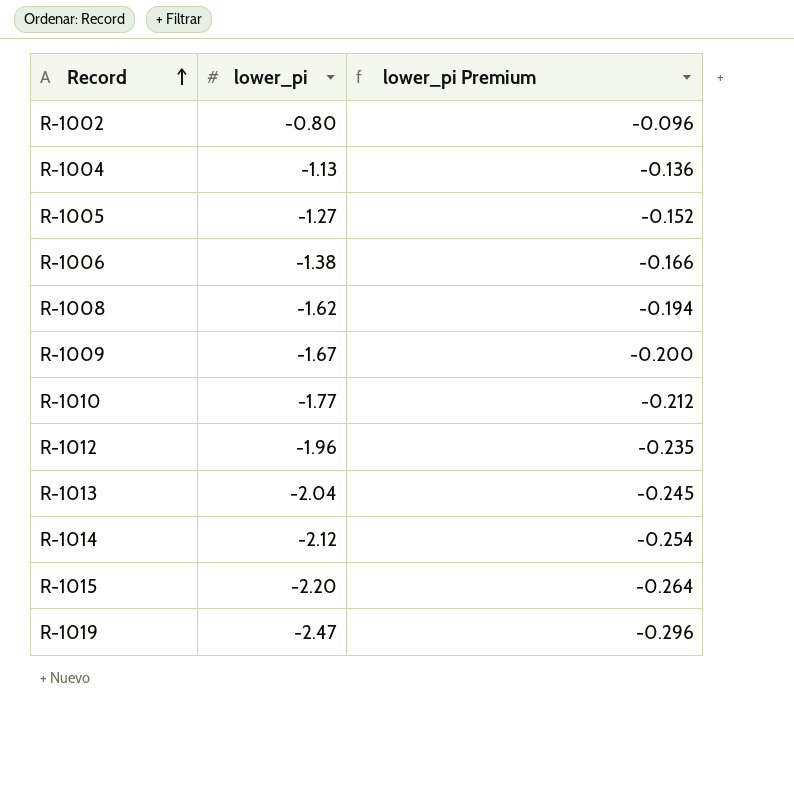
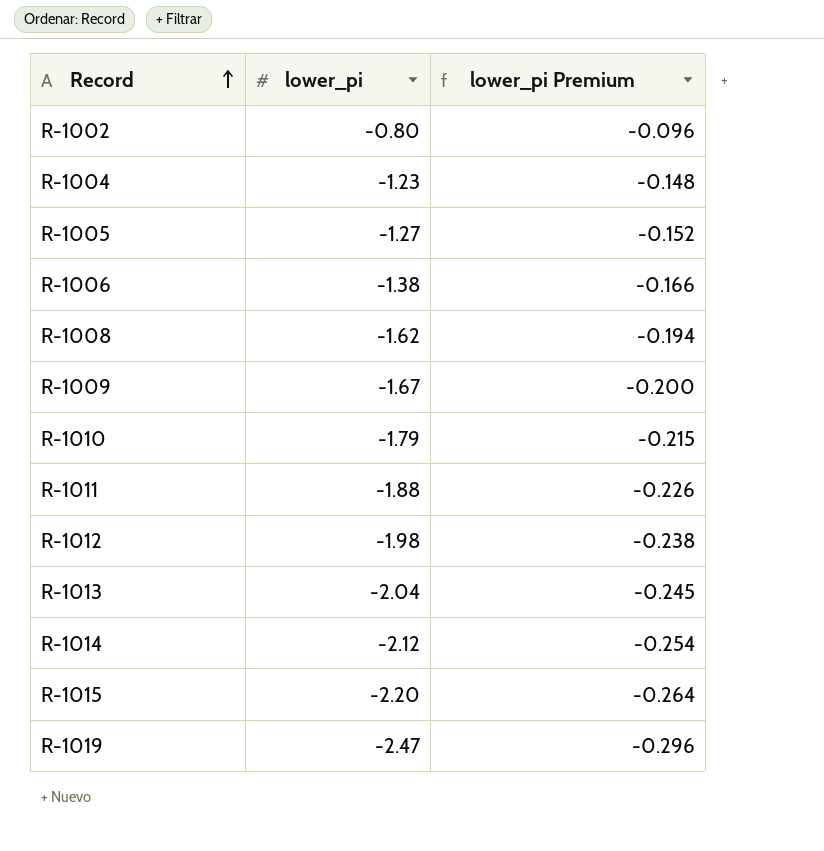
R-1004 | lower_pi: -1.13 -> -1.23
R-1004 | lower_pi Premium: -0.136 -> -0.148
R-1010 | lower_pi: -1.77 -> -1.79
R-1010 | lower_pi Premium: -0.212 -> -0.215
row R-1011: none -> -1.88 | -0.226
R-1012 | lower_pi: -1.96 -> -1.98
R-1012 | lower_pi Premium: -0.235 -> -0.238

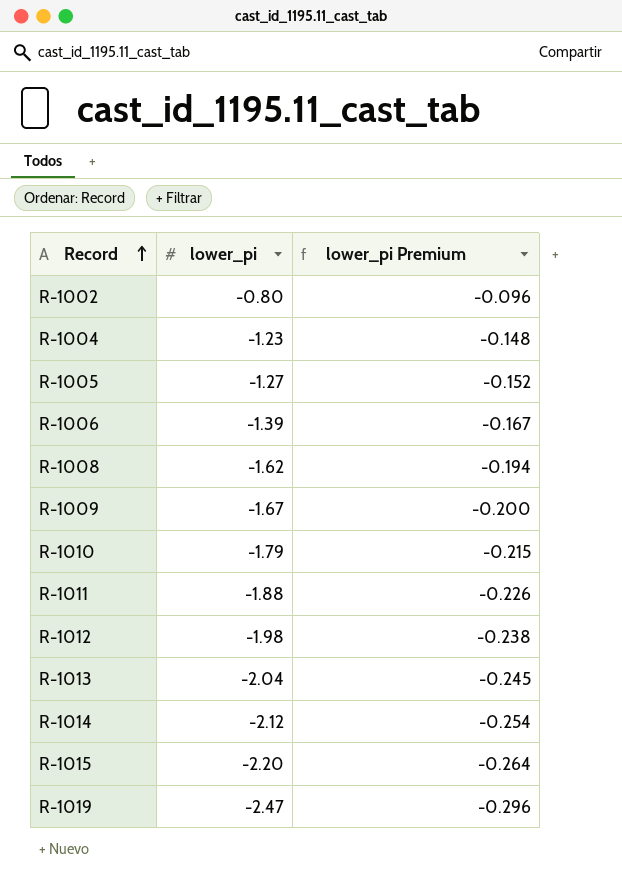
R-1006 | lower_pi: -1.38 -> -1.39
R-1006 | lower_pi Premium: -0.166 -> -0.167

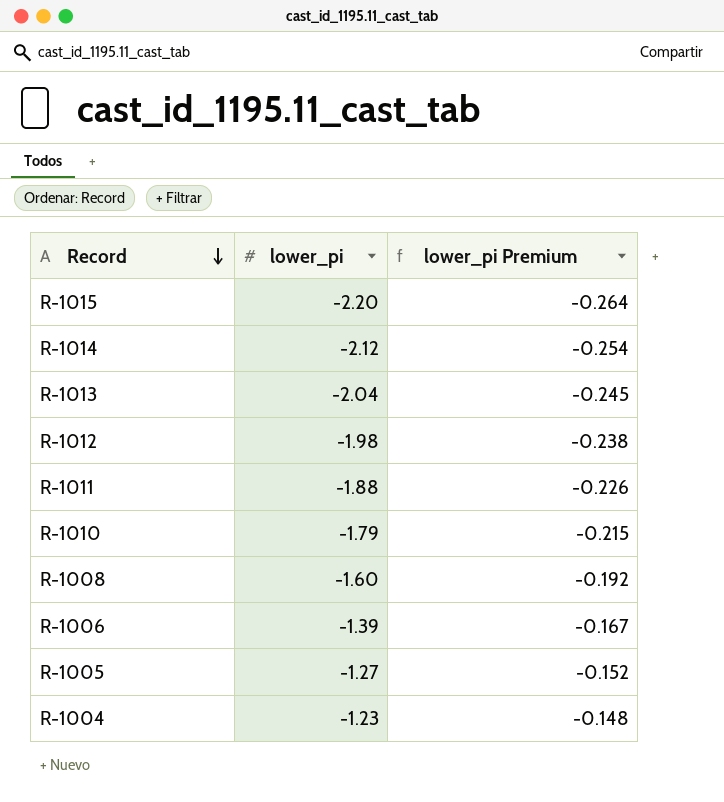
row order: Record ascending -> Record descending
row R-1002: -0.80 | -0.096 -> none
row R-1009: -1.67 | -0.200 -> none
row R-1019: -2.47 | -0.296 -> none
R-1008 | lower_pi: -1.62 -> -1.60
R-1008 | lower_pi Premium: -0.194 -> -0.192

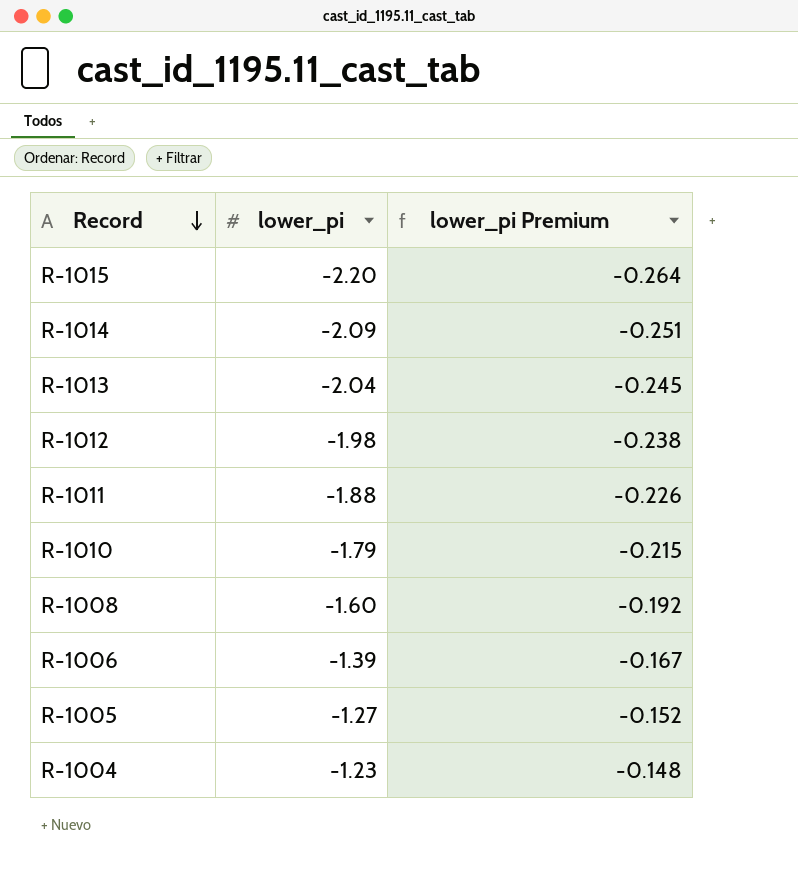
R-1014 | lower_pi: -2.12 -> -2.09
R-1014 | lower_pi Premium: -0.254 -> -0.251

